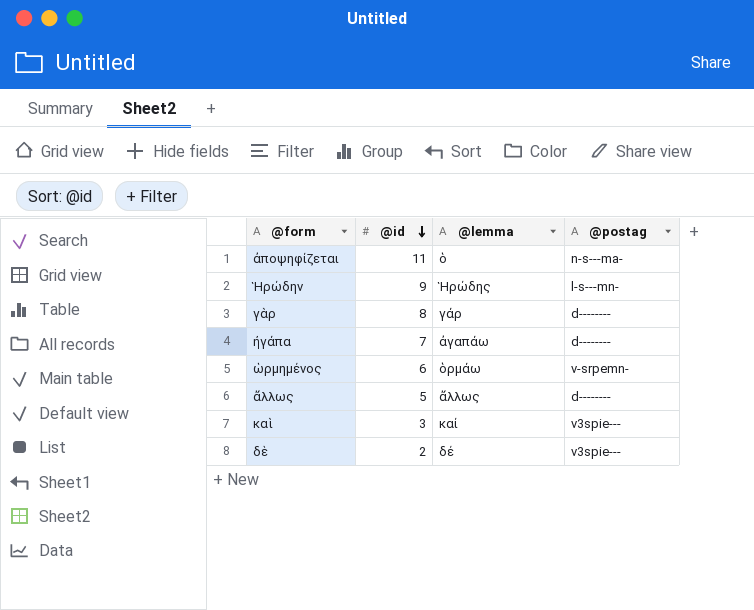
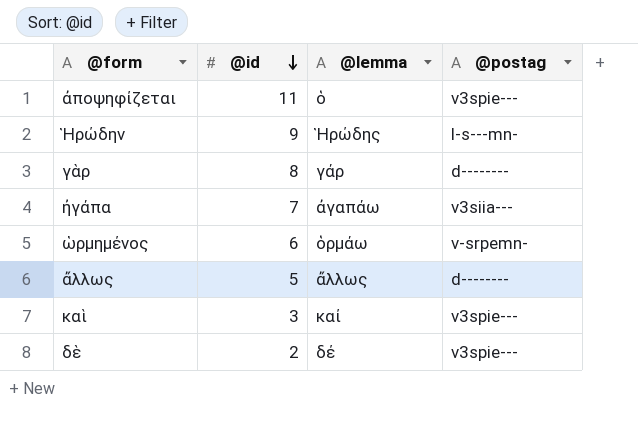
ἀποψηφίζεται | @postag: n-s---ma- -> v3spie---
ἠγάπα | @postag: d-------- -> v3siia---

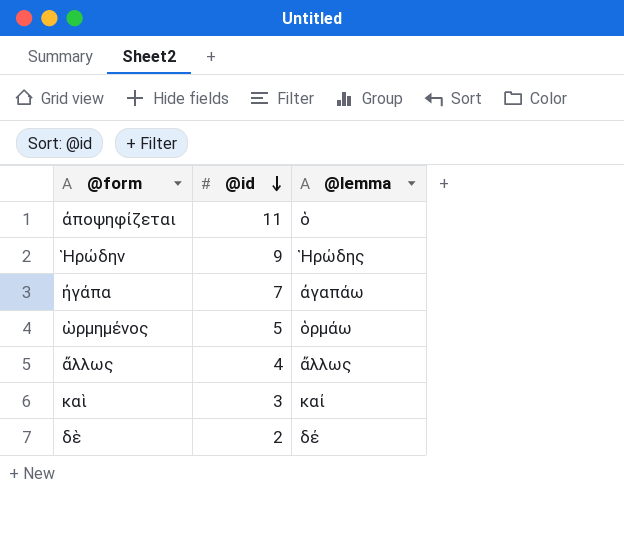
column @postag | position: 4 -> none
row γὰρ: 8 | γάρ | d-------- -> none
ὡρμημένος | @id: 6 -> 5
ἄλλως | @id: 5 -> 4

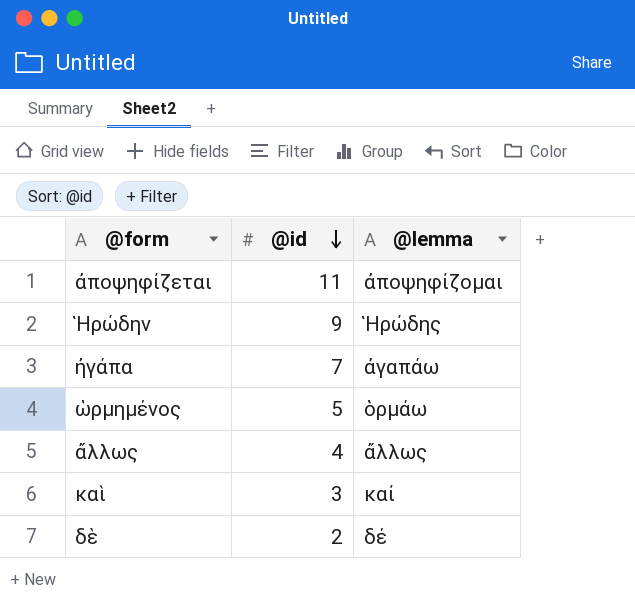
ἀποψηφίζεται | @lemma: ὁ -> ἀποψηφίζομαι

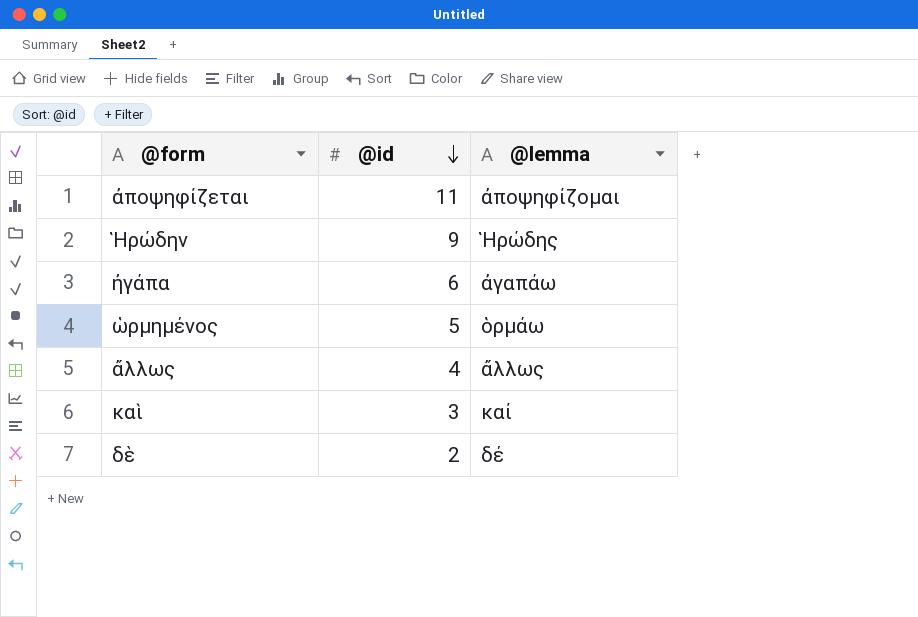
ἠγάπα | @id: 7 -> 6

